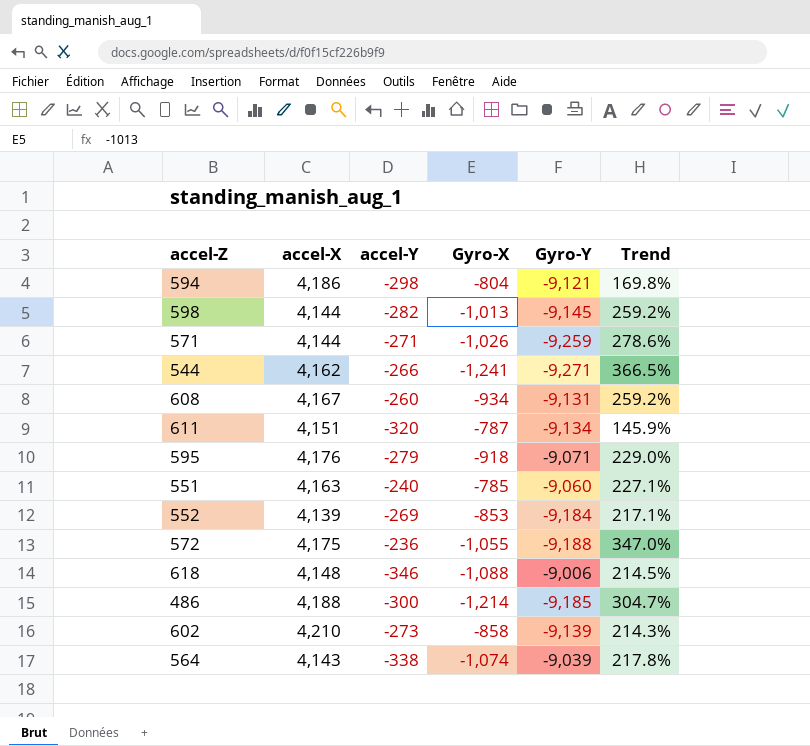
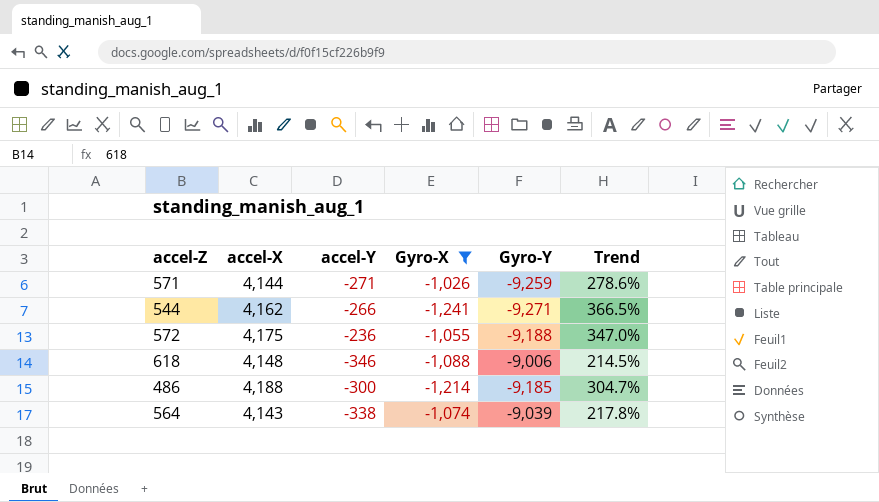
filter: none -> Gyro-X <= -1,026

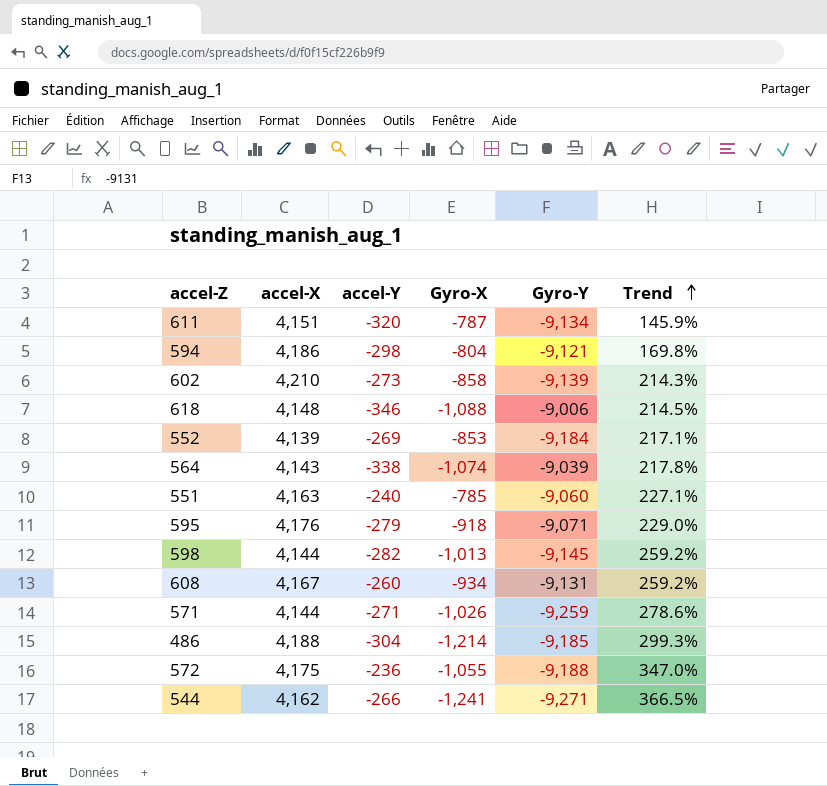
filter: Gyro-X <= -1,026 -> none
row order: none -> Trend ascending
486 | accel-Y: -300 -> -304
486 | Trend: 304.7% -> 299.3%

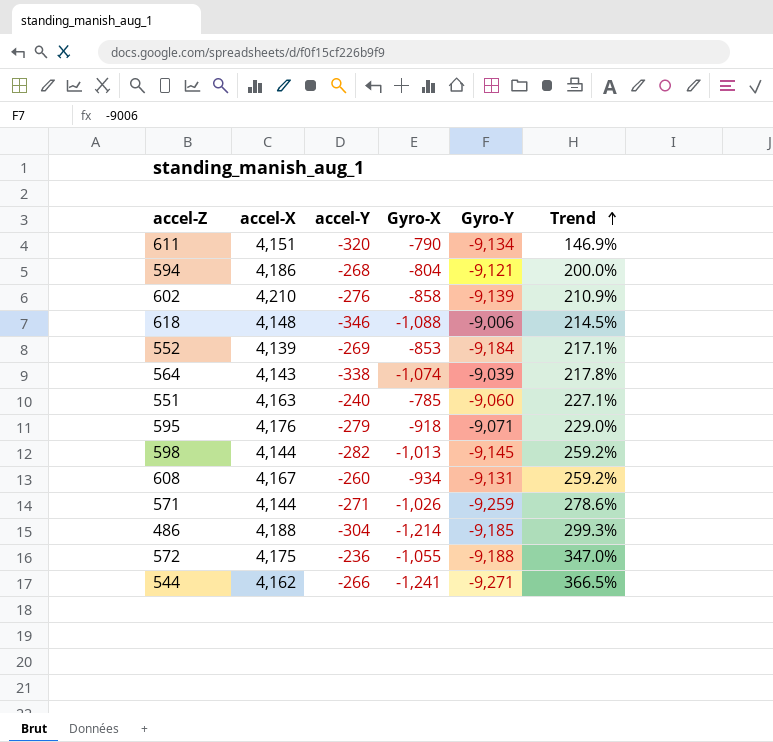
611 | Gyro-X: -787 -> -790
611 | Trend: 145.9% -> 146.9%
594 | accel-Y: -298 -> -268
594 | Trend: 169.8% -> 200.0%
602 | accel-Y: -273 -> -276
602 | Trend: 214.3% -> 210.9%

